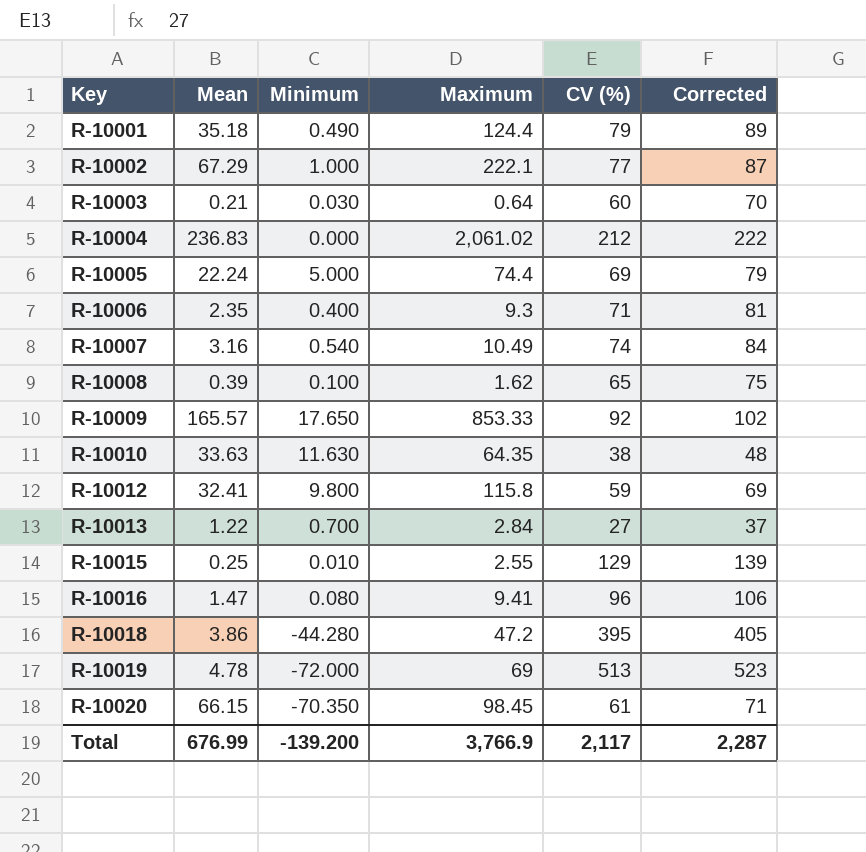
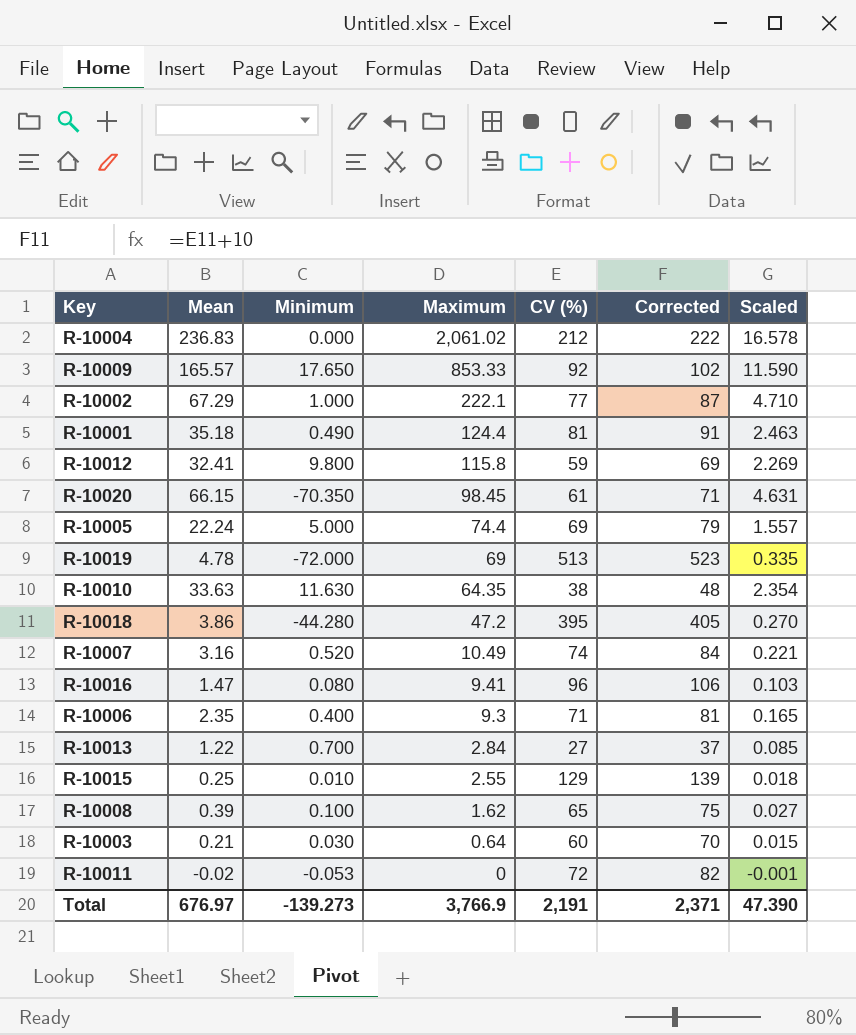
row order: Key ascending -> Maximum descending
column Scaled | formula: none -> [Mean] * 0.07
R-10001 | CV (%): 79 -> 81
R-10001 | Corrected: 89 -> 91
R-10007 | Minimum: 0.540 -> 0.520
row R-10011: none -> -0.02 | -0.053 | 0 | 72 | 82 | -0.001
Total | Mean: 676.99 -> 676.97
Total | Minimum: -139.200 -> -139.273
Total | CV (%): 2,117 -> 2,191
Total | Corrected: 2,287 -> 2,371

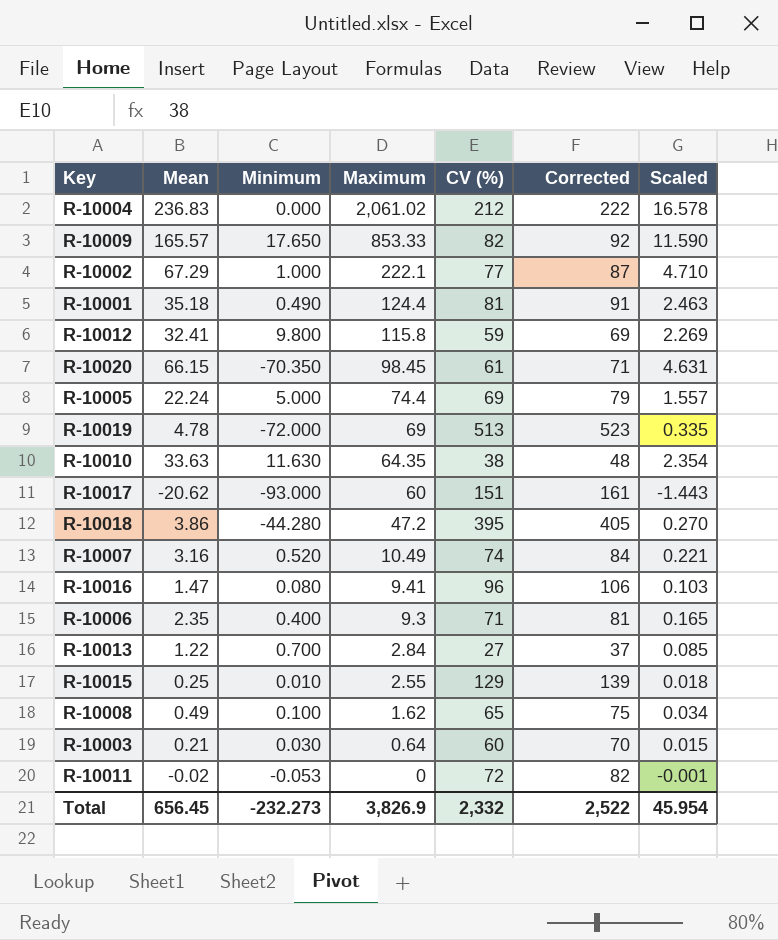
R-10009 | CV (%): 92 -> 82
R-10009 | Corrected: 102 -> 92
row R-10017: none -> -20.62 | -93.000 | 60 | 151 | 161 | -1.443
R-10008 | Mean: 0.39 -> 0.49
R-10008 | Scaled: 0.027 -> 0.034
Total | Mean: 676.97 -> 656.45
Total | Minimum: -139.273 -> -232.273
Total | Maximum: 3,766.9 -> 3,826.9
Total | CV (%): 2,191 -> 2,332
Total | Corrected: 2,371 -> 2,522
Total | Scaled: 47.390 -> 45.954

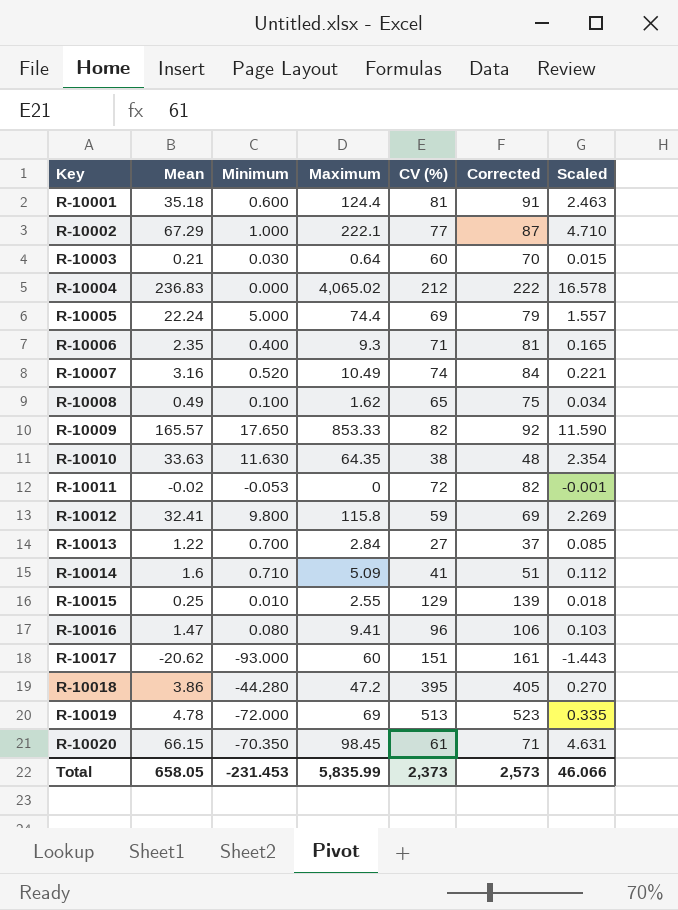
row order: Maximum descending -> Key ascending
R-10001 | Minimum: 0.490 -> 0.600
R-10004 | Maximum: 2,061.02 -> 4,065.02
row R-10014: none -> 1.6 | 0.710 | 5.09 | 41 | 51 | 0.112
Total | Mean: 656.45 -> 658.05
Total | Minimum: -232.273 -> -231.453
Total | Maximum: 3,826.9 -> 5,835.99
Total | CV (%): 2,332 -> 2,373
Total | Corrected: 2,522 -> 2,573
Total | Scaled: 45.954 -> 46.066

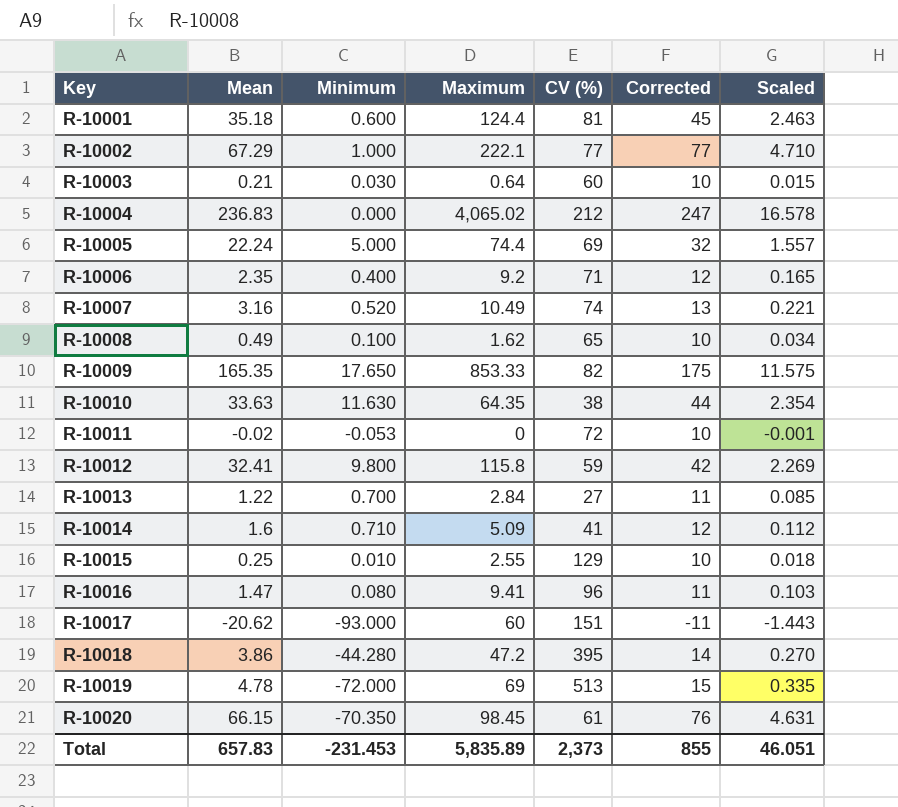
column Corrected | formula: [CV (%)] + 10 -> [Mean] + 10
R-10006 | Maximum: 9.3 -> 9.2
R-10009 | Mean: 165.57 -> 165.35
R-10009 | Scaled: 11.590 -> 11.575
Total | Mean: 658.05 -> 657.83
Total | Maximum: 5,835.99 -> 5,835.89
Total | Corrected: 2,573 -> 855
Total | Scaled: 46.066 -> 46.051

